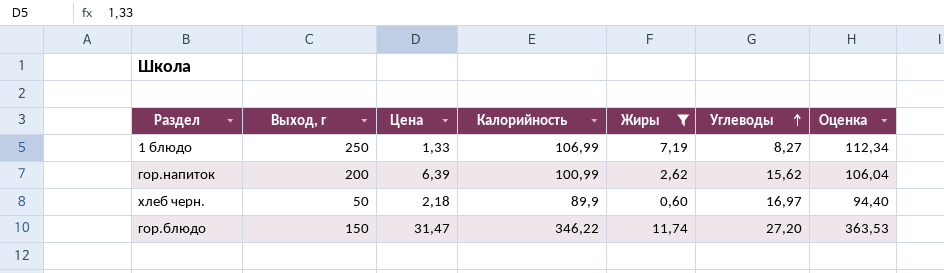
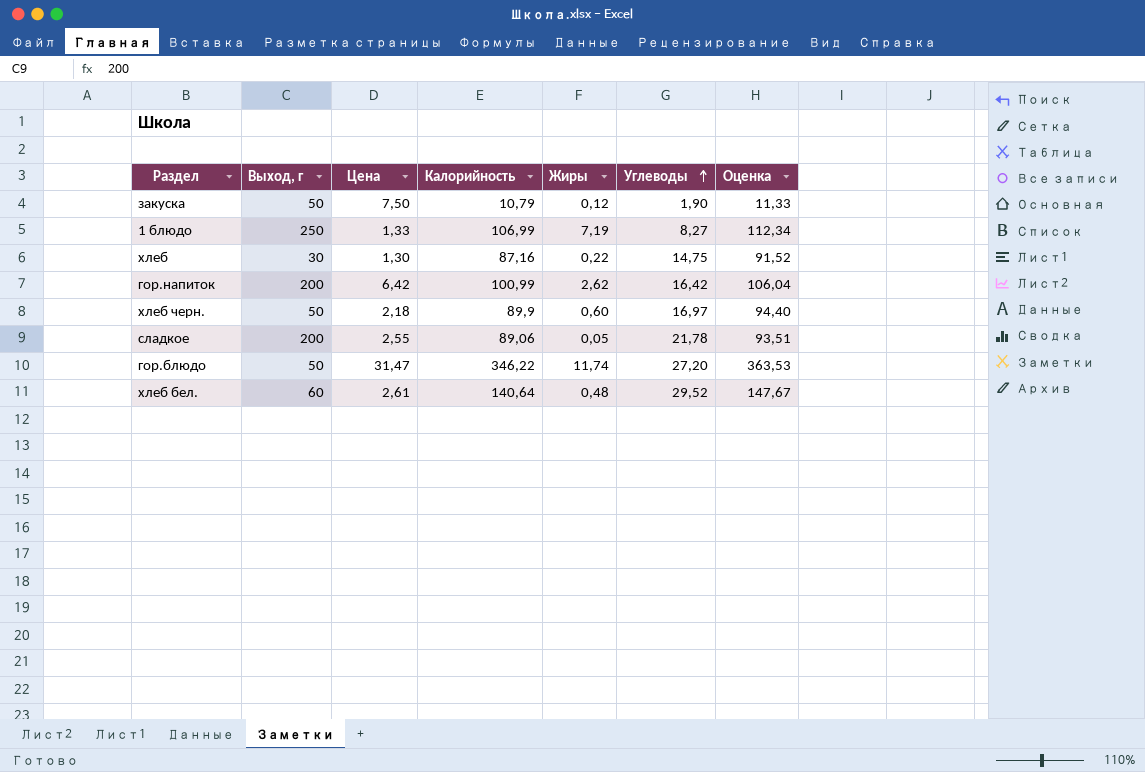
filter: Жиры >= 0,60 -> none
гор.напиток | Цена: 6,39 -> 6,42
гор.напиток | Углеводы: 15,62 -> 16,42
гор.блюдо | Выход, г: 150 -> 50

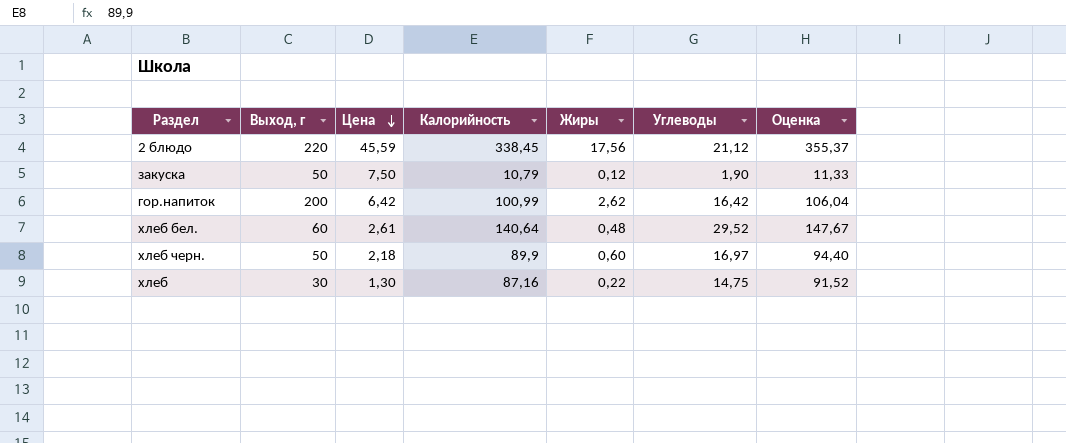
row order: Углеводы ascending -> Цена descending
row 1 блюдо: 250 | 1,33 | 106,99 | 7,19 | 8,27 | 112,34 -> none
row сладкое: 200 | 2,55 | 89,06 | 0,05 | 21,78 | 93,51 -> none
row гор.блюдо: 50 | 31,47 | 346,22 | 11,74 | 27,20 | 363,53 -> none
row 2 блюдо: none -> 220 | 45,59 | 338,45 | 17,56 | 21,12 | 355,37

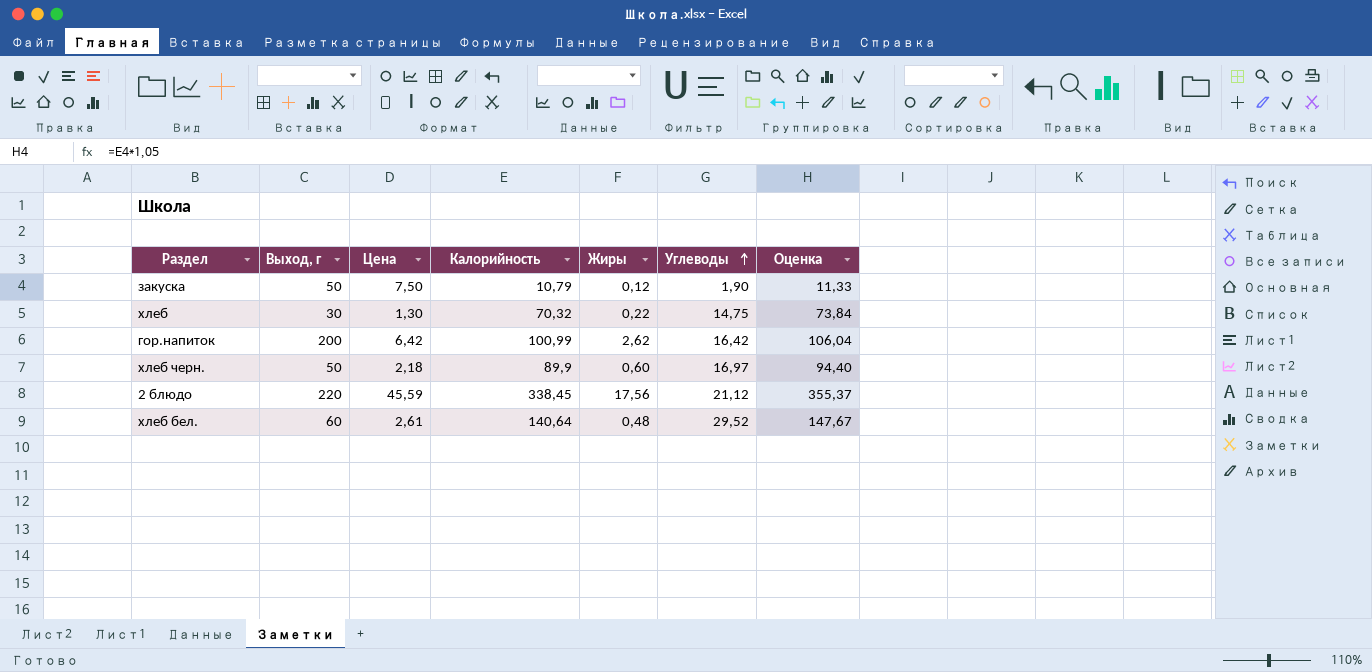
row order: Цена descending -> Углеводы ascending
хлеб | Калорийность: 87,16 -> 70,32
хлеб | Оценка: 91,52 -> 73,84

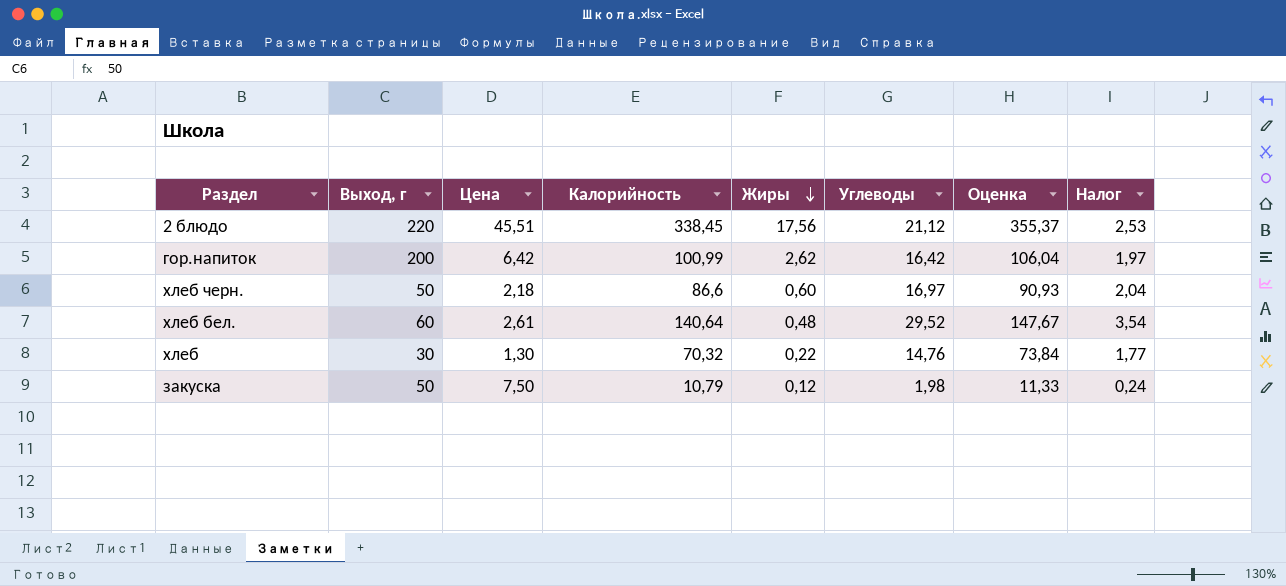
row order: Углеводы ascending -> Жиры descending
column Налог | formula: none -> [Углеводы] * 0,12
2 блюдо | Цена: 45,59 -> 45,51
хлеб черн. | Калорийность: 89,9 -> 86,6
хлеб черн. | Оценка: 94,40 -> 90,93
хлеб | Углеводы: 14,75 -> 14,76
закуска | Углеводы: 1,90 -> 1,98

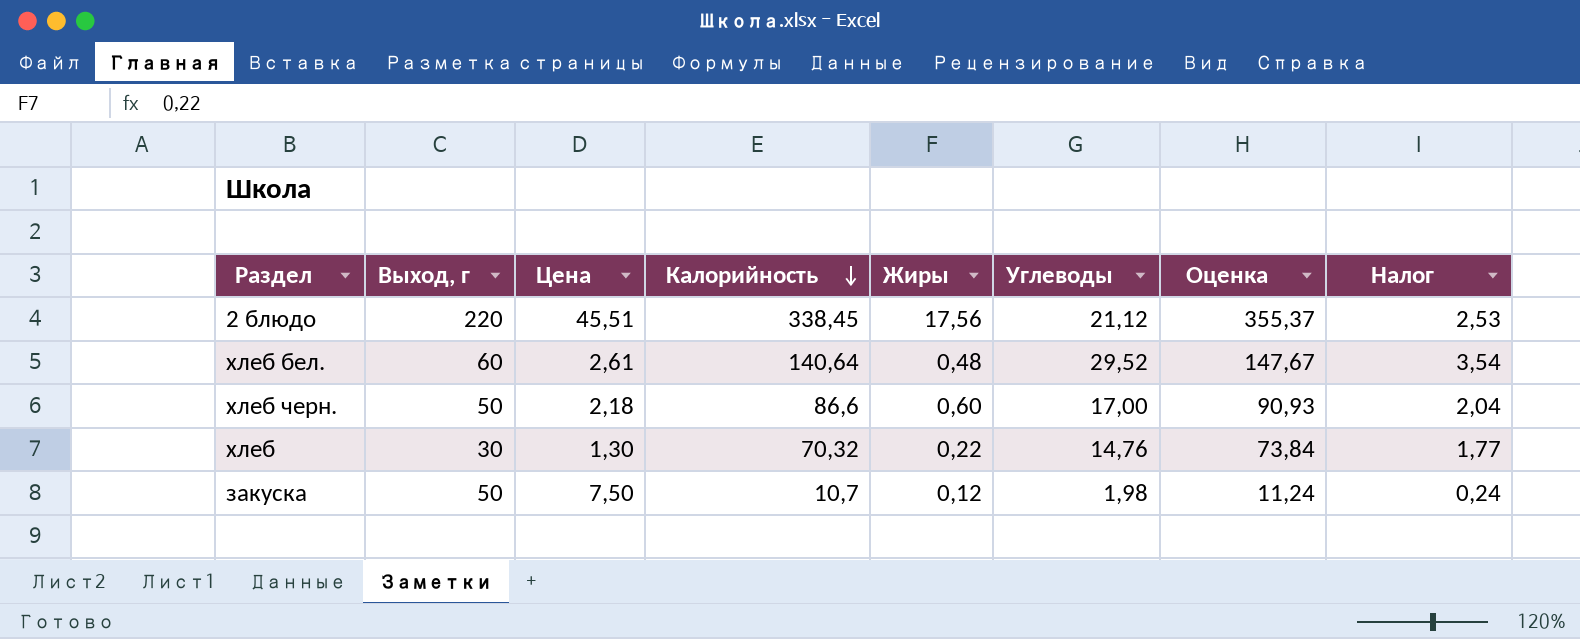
row order: Жиры descending -> Калорийность descending
row гор.напиток: 200 | 6,42 | 100,99 | 2,62 | 16,42 | 106,04 | 1,97 -> none
хлеб черн. | Углеводы: 16,97 -> 17,00
закуска | Калорийность: 10,79 -> 10,7
закуска | Оценка: 11,33 -> 11,24

